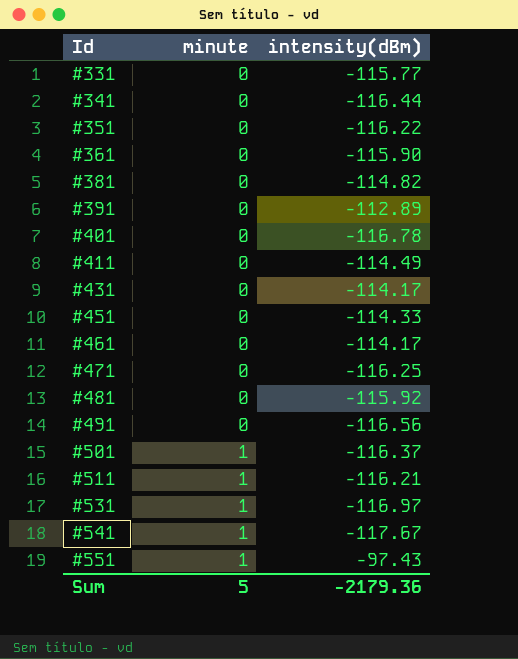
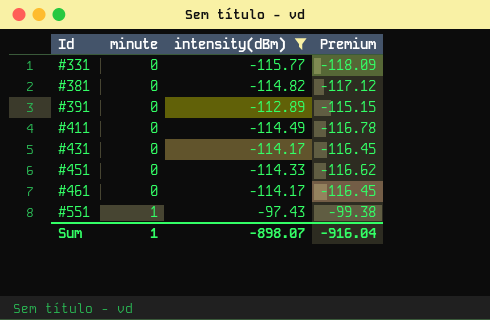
filter: none -> intensity(dBm) >= -115.77
column Premium | formula: none -> [intensity(dBm)] * 1.02
Sum | minute: 5 -> 1
Sum | intensity(dBm): -2179.36 -> -898.07

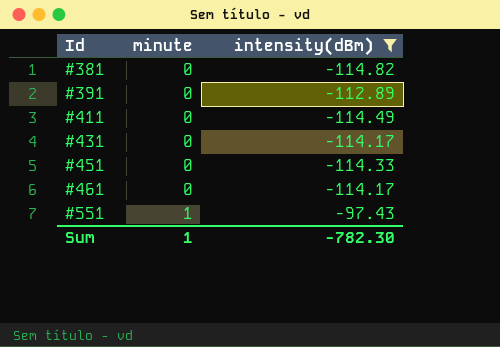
column Premium | formula: [intensity(dBm)] * 1.02 -> none
row #331: 0 | -115.77 | -118.09 -> none
Sum | intensity(dBm): -898.07 -> -782.30

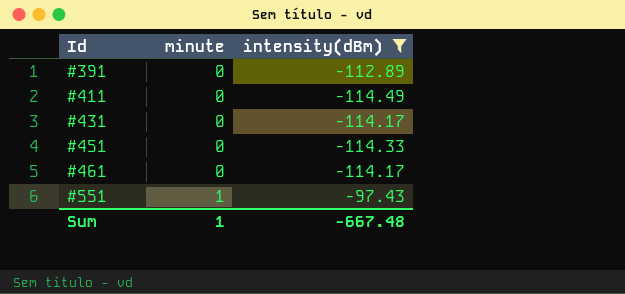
row #381: 0 | -114.82 -> none
Sum | intensity(dBm): -782.30 -> -667.48

